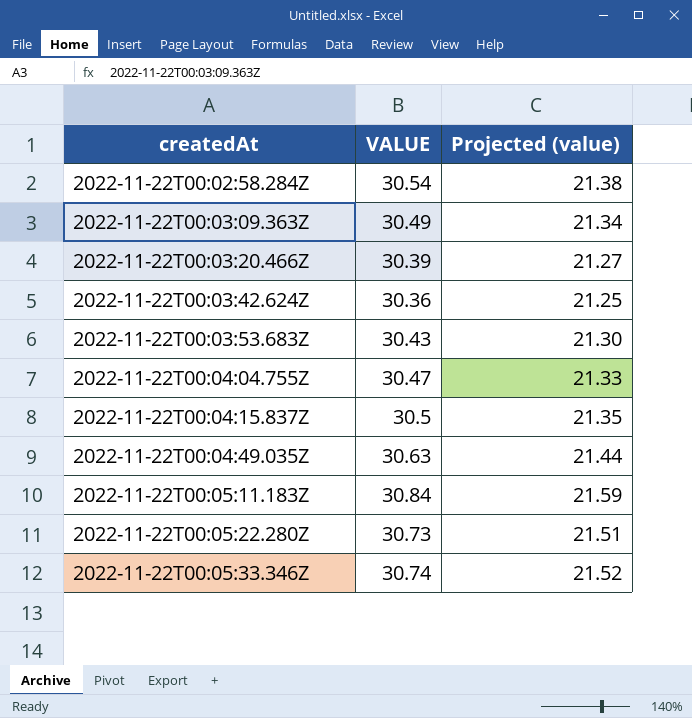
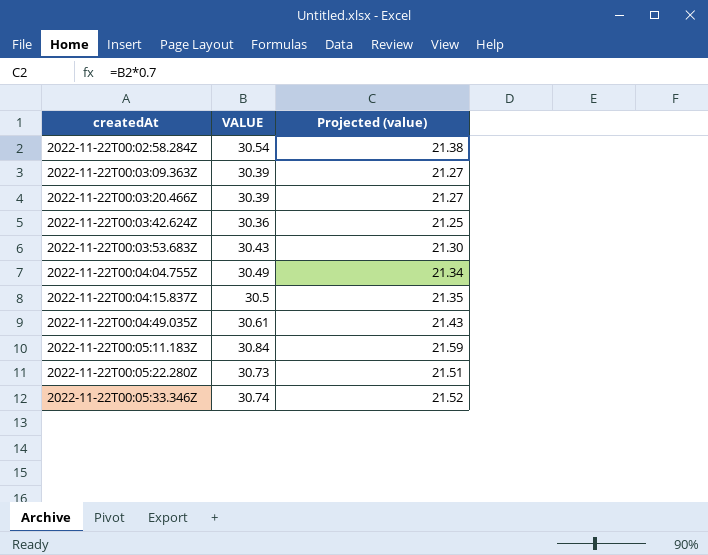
2022-11-22T00:03:09.363Z | VALUE: 30.49 -> 30.39
2022-11-22T00:03:09.363Z | Projected (value): 21.34 -> 21.27
2022-11-22T00:04:04.755Z | VALUE: 30.47 -> 30.49
2022-11-22T00:04:04.755Z | Projected (value): 21.33 -> 21.34
2022-11-22T00:04:49.035Z | VALUE: 30.63 -> 30.61
2022-11-22T00:04:49.035Z | Projected (value): 21.44 -> 21.43

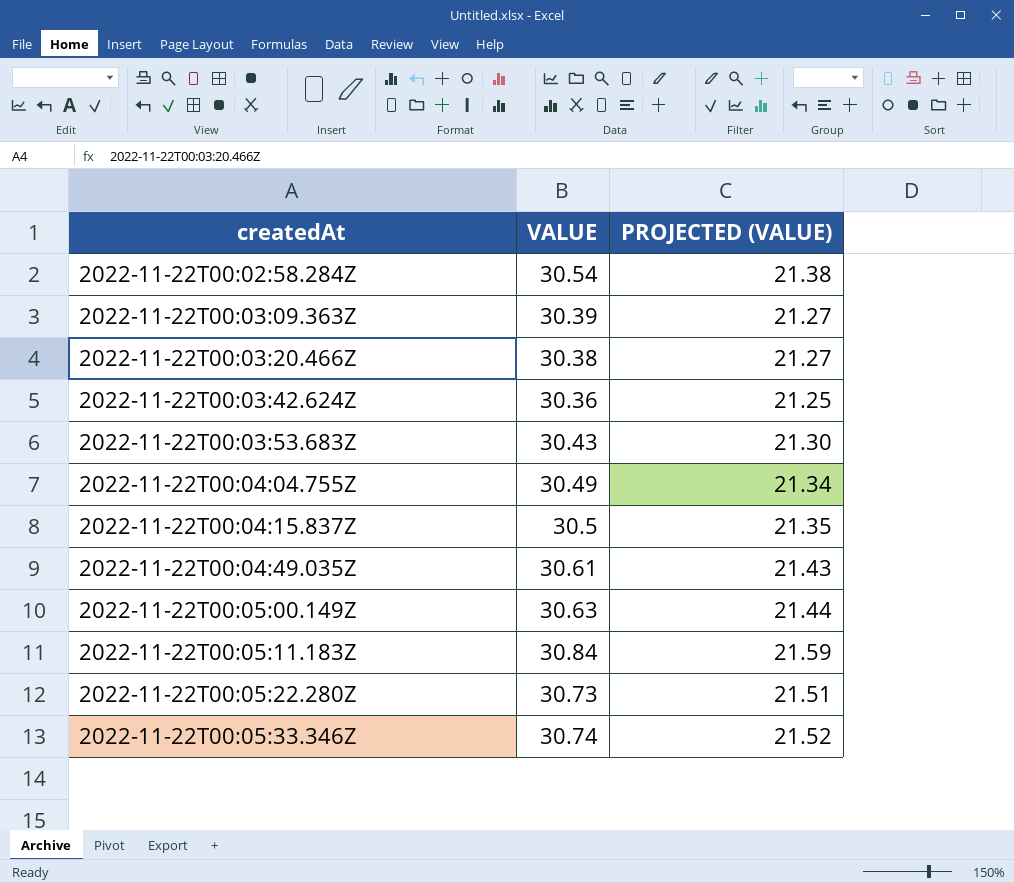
column name: Projected (value) -> PROJECTED (VALUE)
2022-11-22T00:03:20.466Z | VALUE: 30.39 -> 30.38
row 2022-11-22T00:05:00.149Z: none -> 30.63 | 21.44

